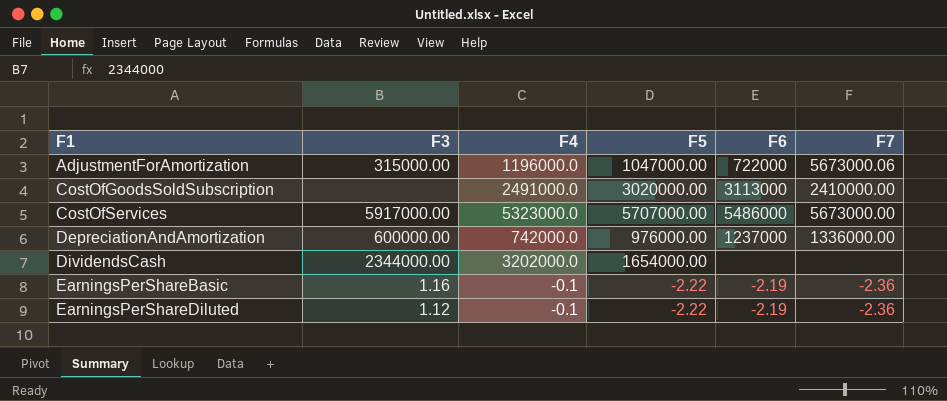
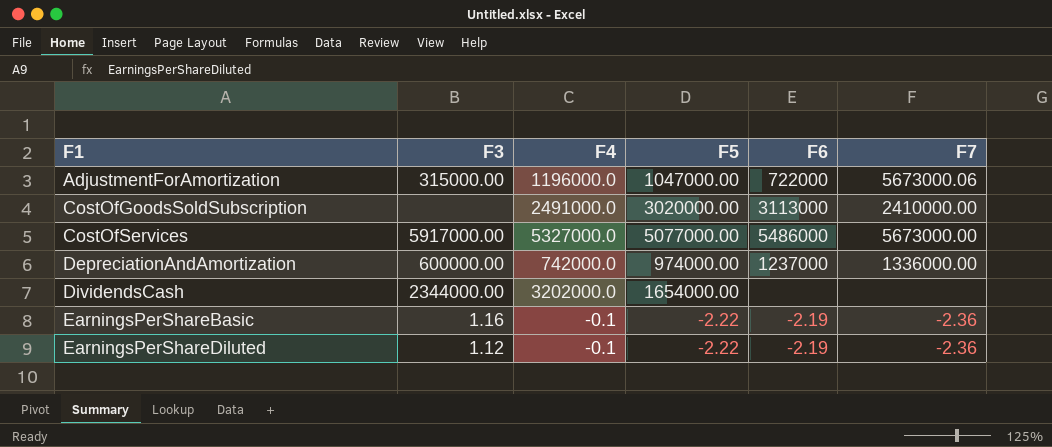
CostOfServices | F4: 5323000.0 -> 5327000.0
CostOfServices | F5: 5707000.00 -> 5077000.00
DepreciationAndAmortization | F5: 976000.00 -> 974000.00

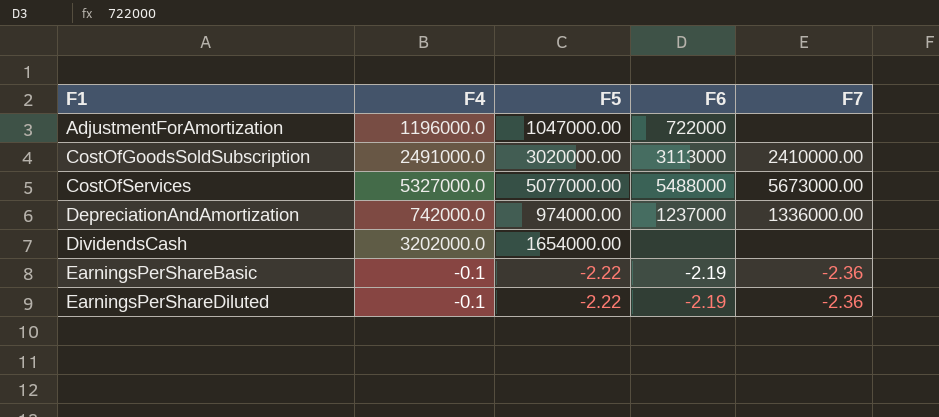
column F3 | position: 2 -> none
AdjustmentForAmortization | F7: 5673000.06 -> none
CostOfServices | F6: 5486000 -> 5488000

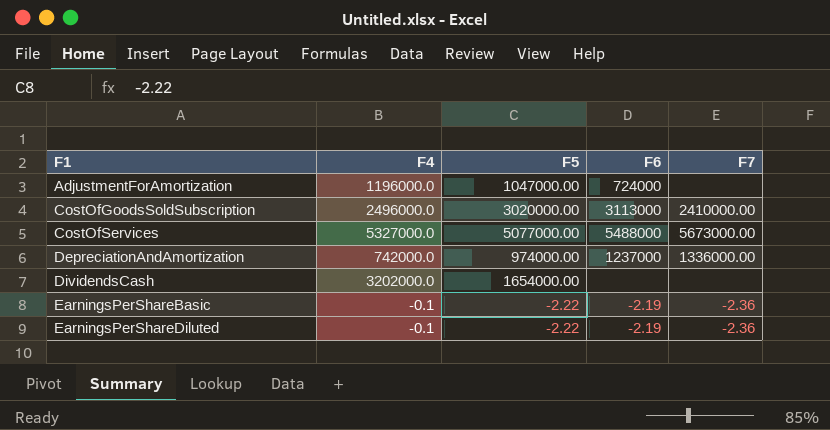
AdjustmentForAmortization | F6: 722000 -> 724000
CostOfGoodsSoldSubscription | F4: 2491000.0 -> 2496000.0

